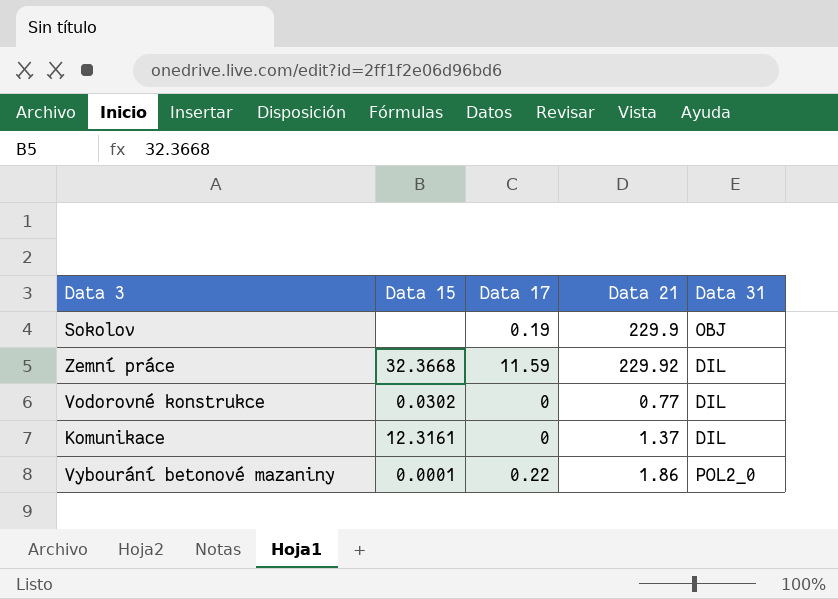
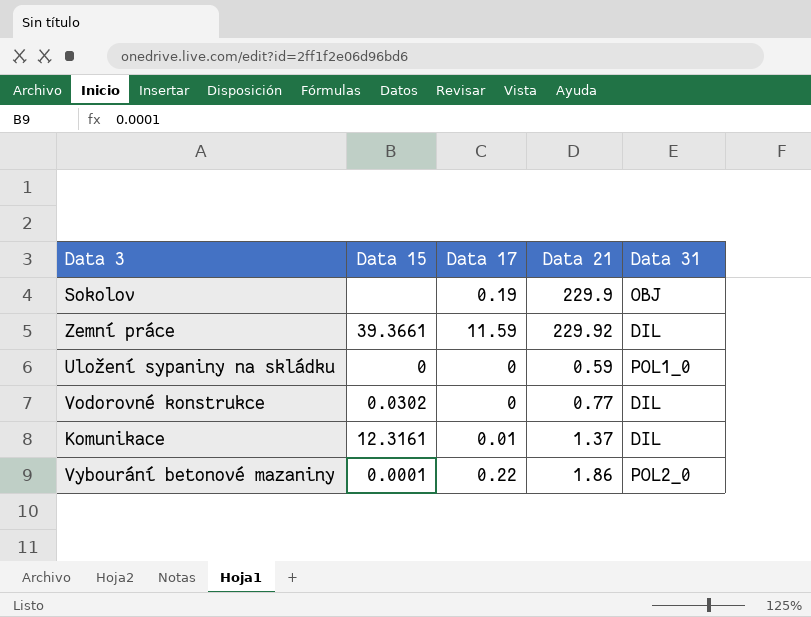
Zemní práce | Data 15: 32.3668 -> 39.3661
row Uložení sypaniny na skládku: none -> 0 | 0 | 0.59 | POL1_0
Komunikace | Data 17: 0 -> 0.01

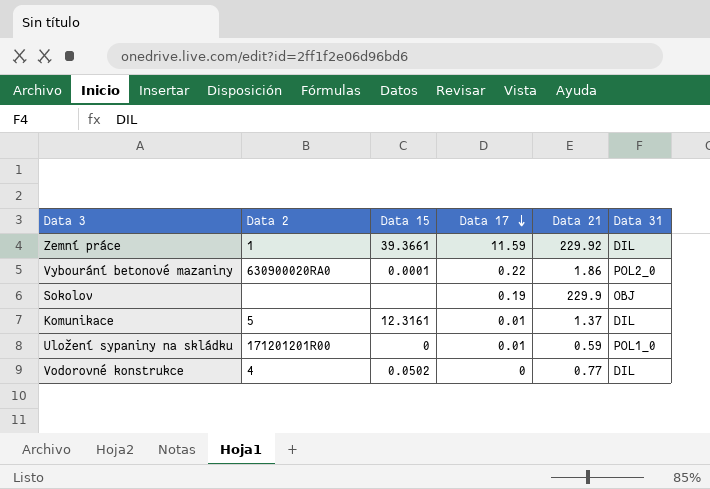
row order: none -> Data 17 descending
column Data 2 | position: none -> 2
Uložení sypaniny na skládku | Data 17: 0 -> 0.01
Vodorovné konstrukce | Data 15: 0.0302 -> 0.0502

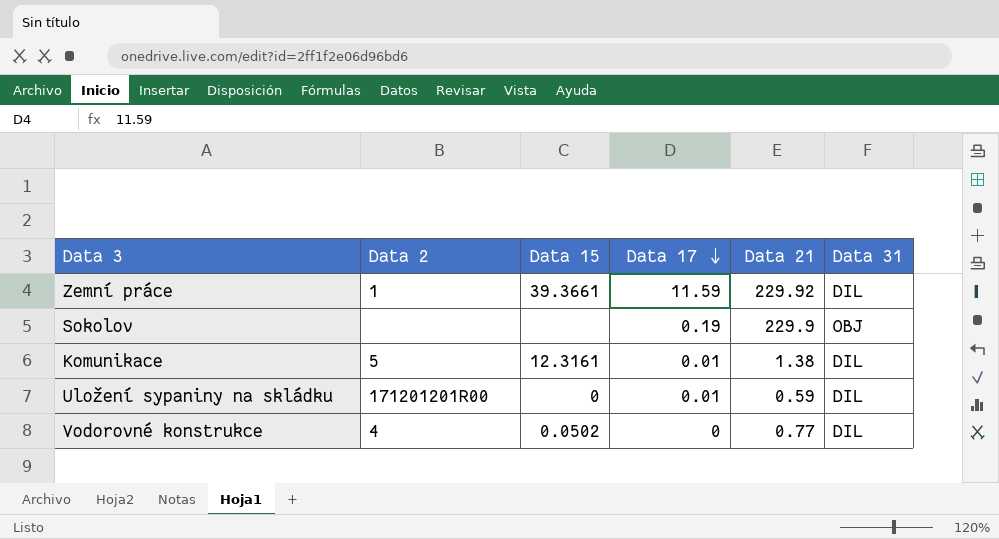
row Vybourání betonové mazaniny: 630900020RA0 | 0.0001 | 0.22 | 1.86 | POL2_0 -> none
Komunikace | Data 21: 1.37 -> 1.38
Uložení sypaniny na skládku | Data 31: POL1_0 -> DIL

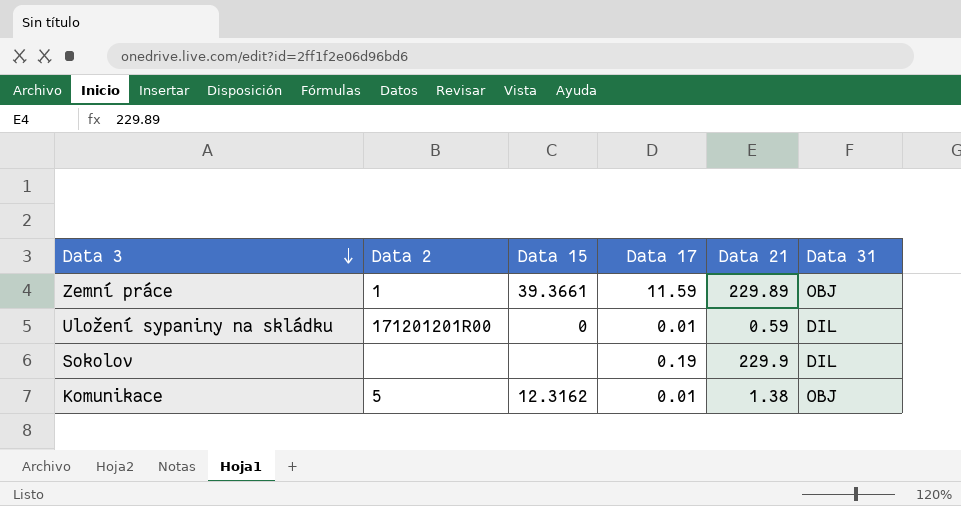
row order: Data 17 descending -> Data 3 descending
row Vodorovné konstrukce: 4 | 0.0502 | 0 | 0.77 | DIL -> none
Zemní práce | Data 21: 229.92 -> 229.89
Zemní práce | Data 31: DIL -> OBJ
Sokolov | Data 31: OBJ -> DIL
Komunikace | Data 15: 12.3161 -> 12.3162
Komunikace | Data 31: DIL -> OBJ

